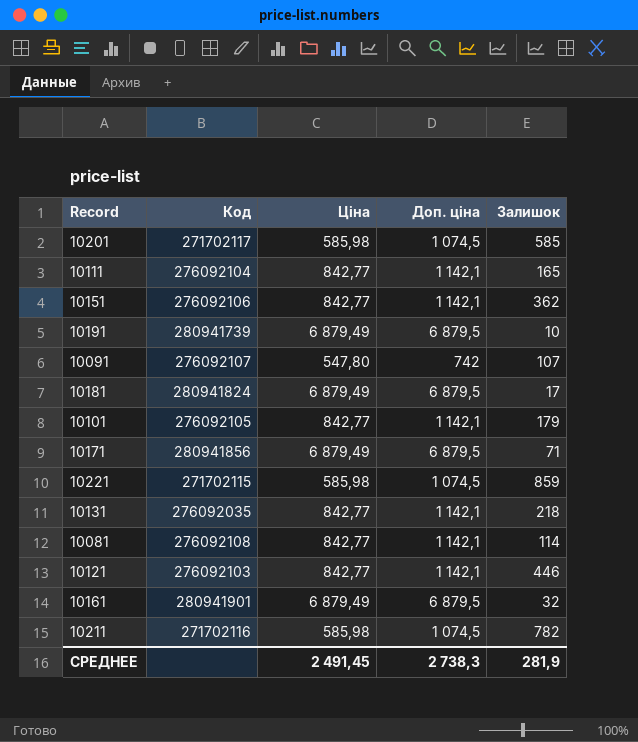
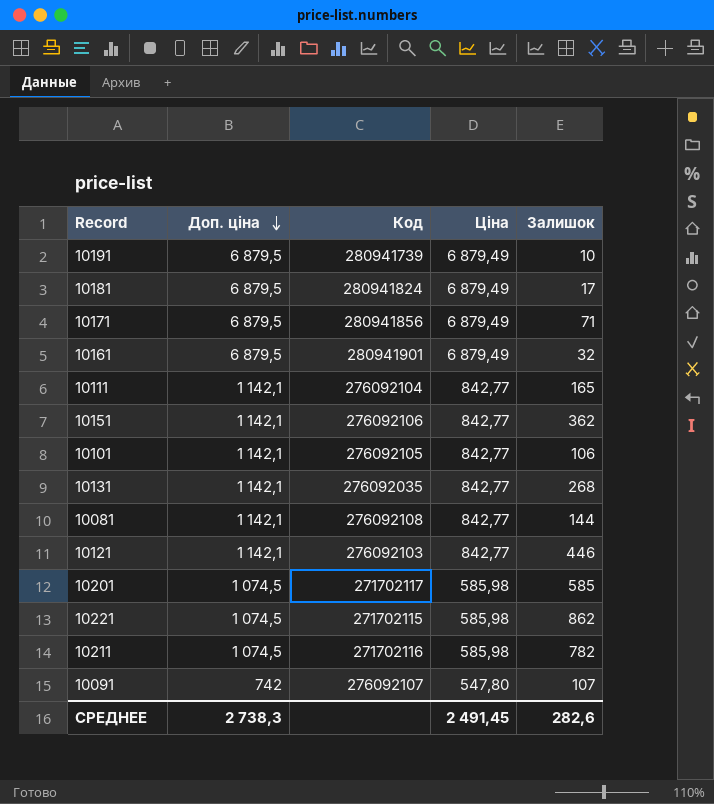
row order: none -> Доп. ціна descending
column Доп. ціна | position: 4 -> 2
10101 | Залишок: 179 -> 106
10131 | Залишок: 218 -> 268
10081 | Залишок: 114 -> 144
10221 | Залишок: 859 -> 862
СРЕДНЕЕ | Залишок: 281,9 -> 282,6

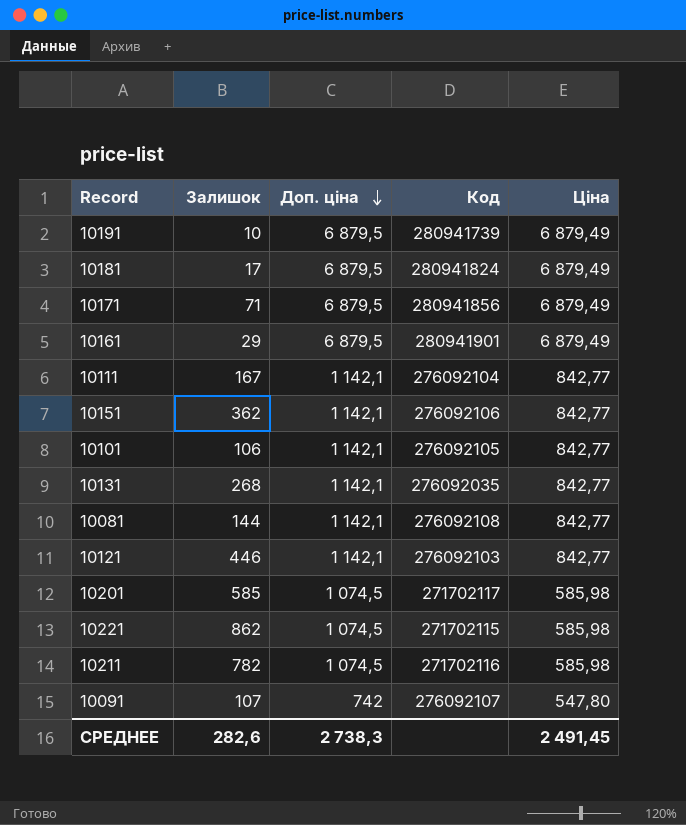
column Залишок | position: 5 -> 2
10161 | Залишок: 32 -> 29
10111 | Залишок: 165 -> 167

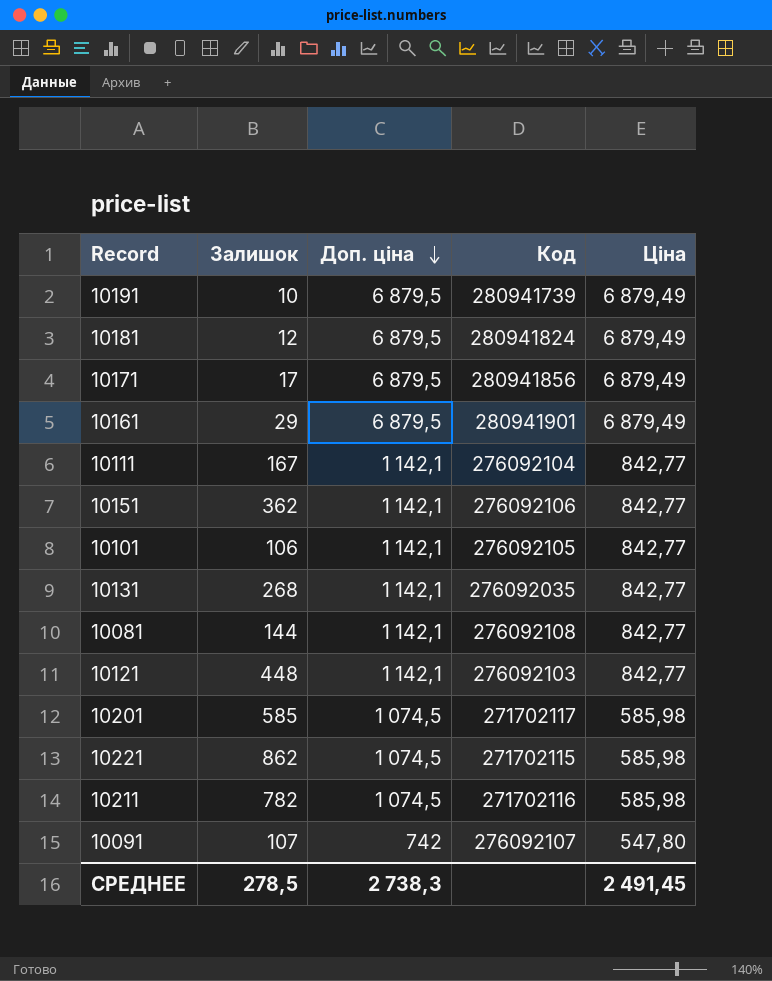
10181 | Залишок: 17 -> 12
10171 | Залишок: 71 -> 17
10121 | Залишок: 446 -> 448
СРЕДНЕЕ | Залишок: 282,6 -> 278,5

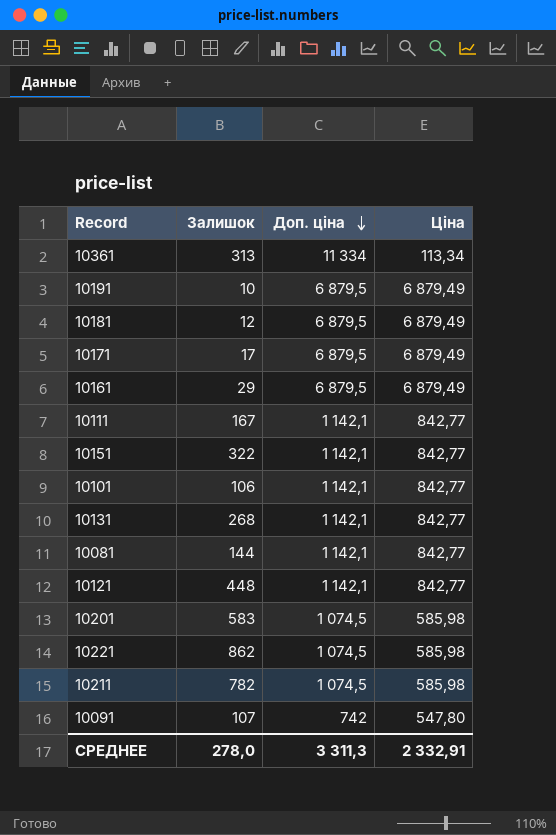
column Код | position: 4 -> none
row 10361: none -> 313 | 11 334 | 113,34
10151 | Залишок: 362 -> 322
10201 | Залишок: 585 -> 583
СРЕДНЕЕ | Залишок: 278,5 -> 278,0
СРЕДНЕЕ | Доп. ціна: 2 738,3 -> 3 311,3
СРЕДНЕЕ | Ціна: 2 491,45 -> 2 332,91

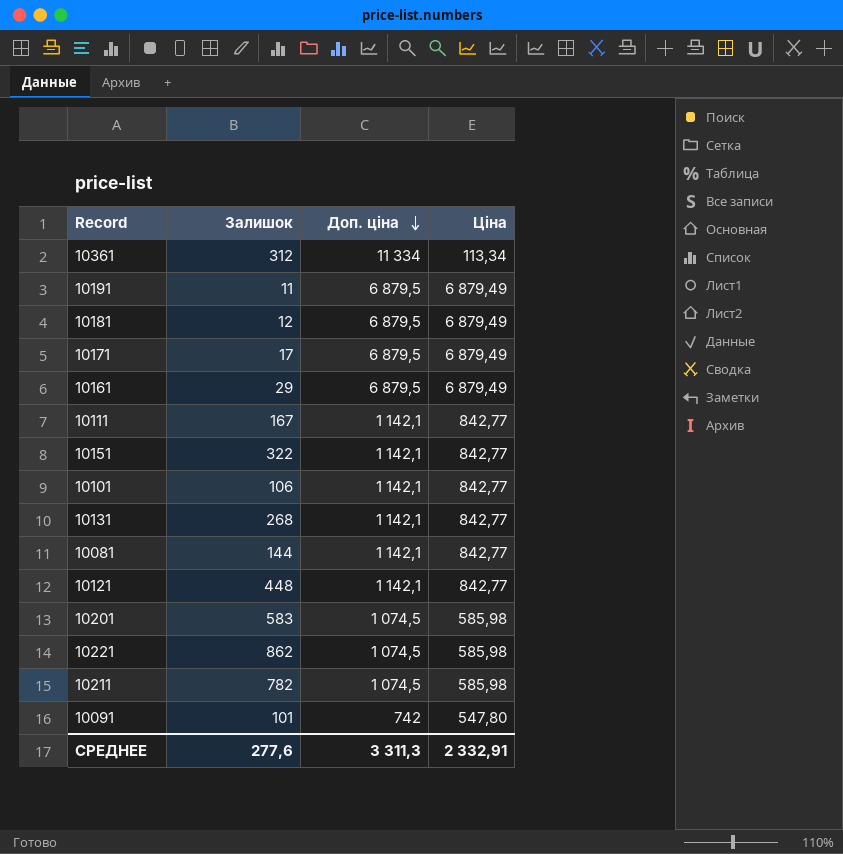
10361 | Залишок: 313 -> 312
10191 | Залишок: 10 -> 11
10091 | Залишок: 107 -> 101
СРЕДНЕЕ | Залишок: 278,0 -> 277,6

